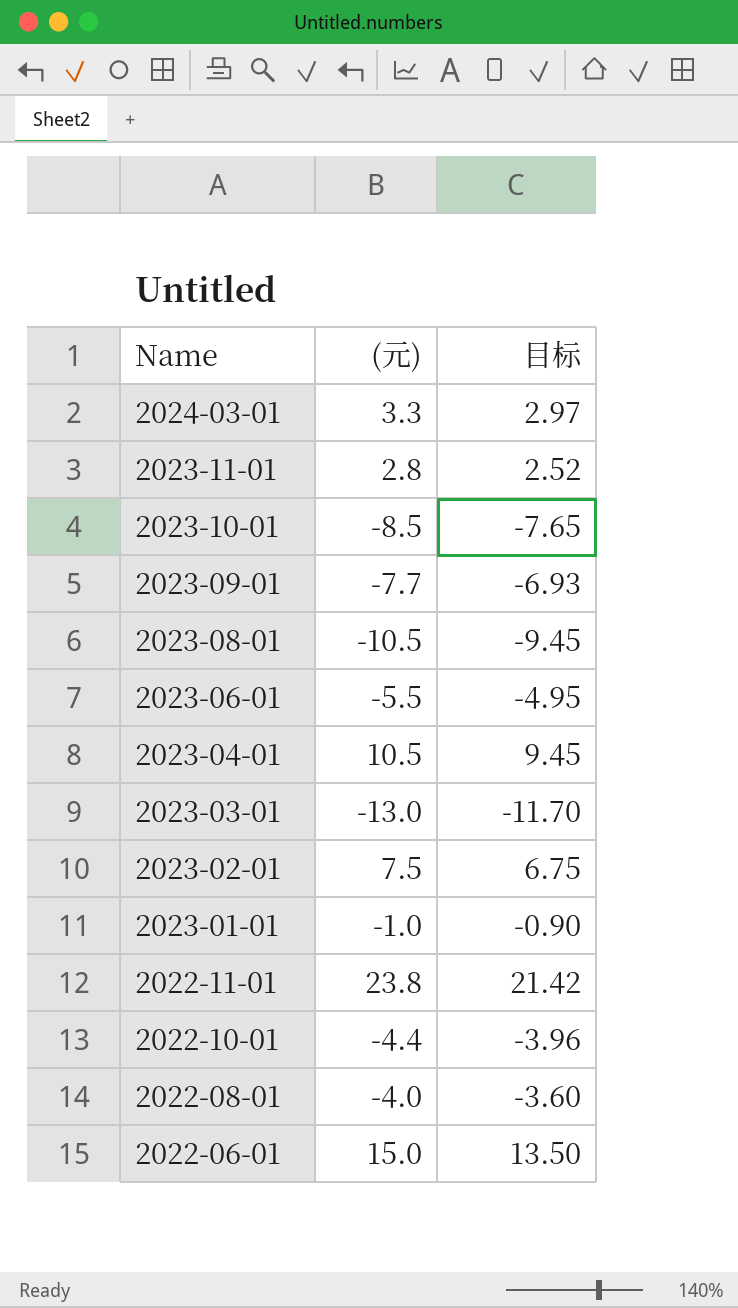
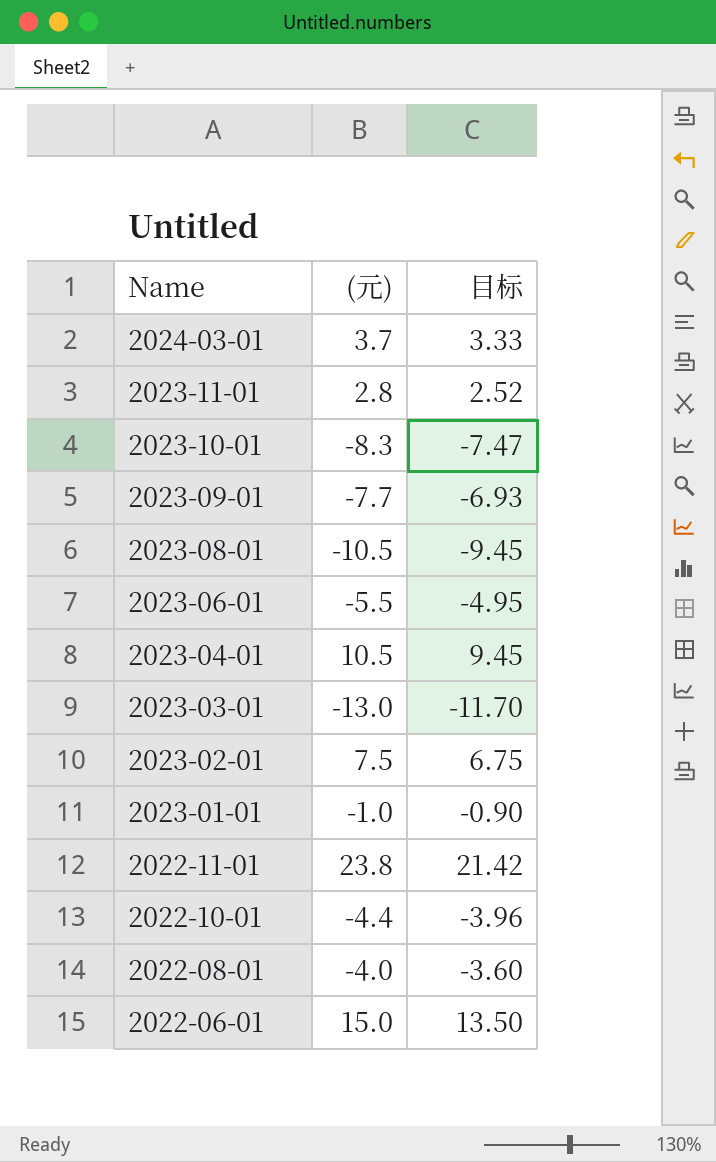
2024-03-01 | (元): 3.3 -> 3.7
2024-03-01 | 目标: 2.97 -> 3.33
2023-10-01 | (元): -8.5 -> -8.3
2023-10-01 | 目标: -7.65 -> -7.47

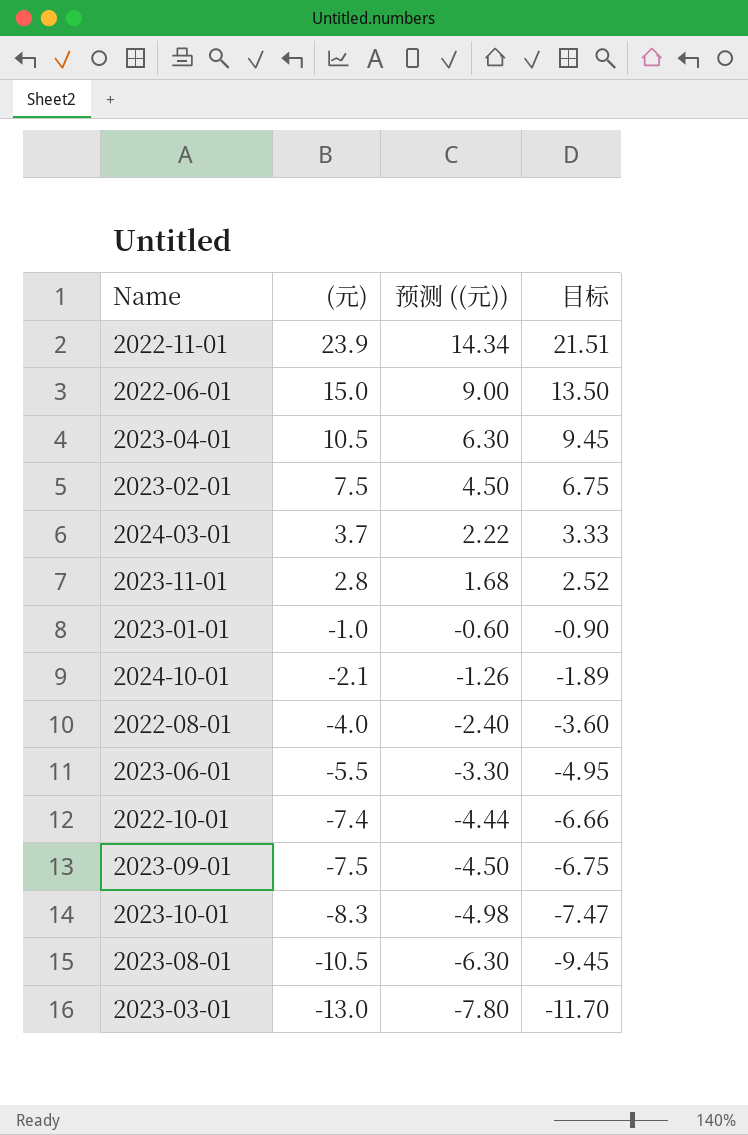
row order: Name descending -> (元) descending
column 预测 ((元)) | formula: none -> [(元)] * 0.6
2022-11-01 | (元): 23.8 -> 23.9
2022-11-01 | 目标: 21.42 -> 21.51
row 2024-10-01: none -> -2.1 | -1.26 | -1.89
2022-10-01 | (元): -4.4 -> -7.4
2022-10-01 | 目标: -3.96 -> -6.66
2023-09-01 | (元): -7.7 -> -7.5
2023-09-01 | 目标: -6.93 -> -6.75

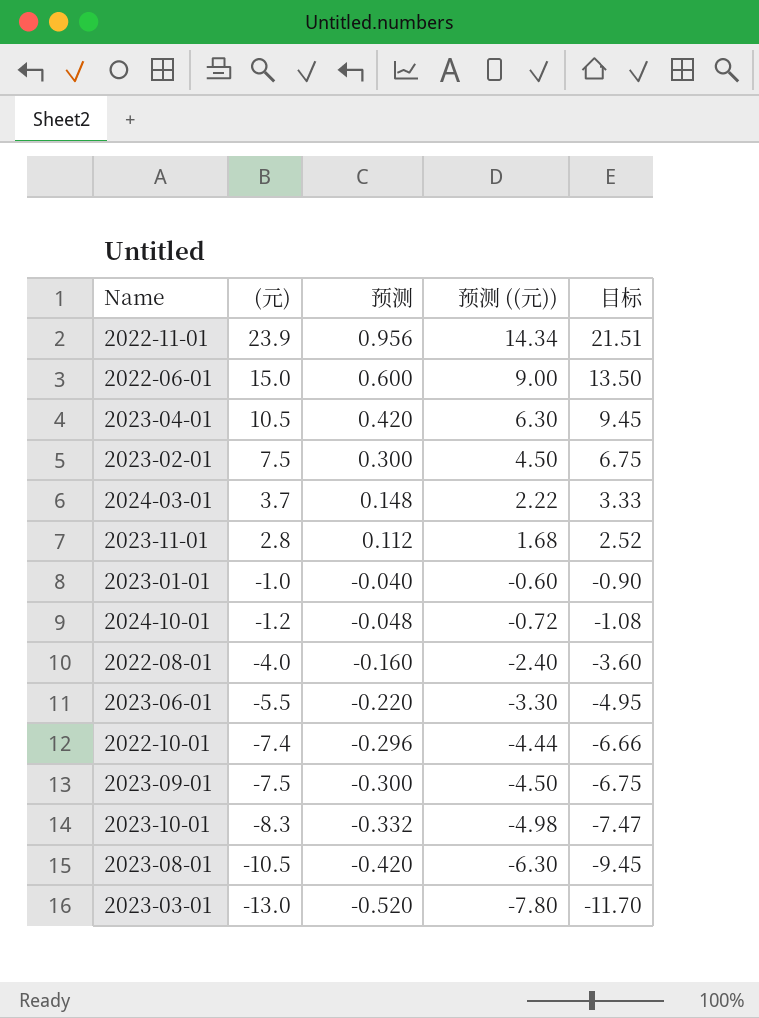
column 预测 | formula: none -> [(元)] * 0.04
2024-10-01 | (元): -2.1 -> -1.2
2024-10-01 | 预测 ((元)): -1.26 -> -0.72
2024-10-01 | 目标: -1.89 -> -1.08

